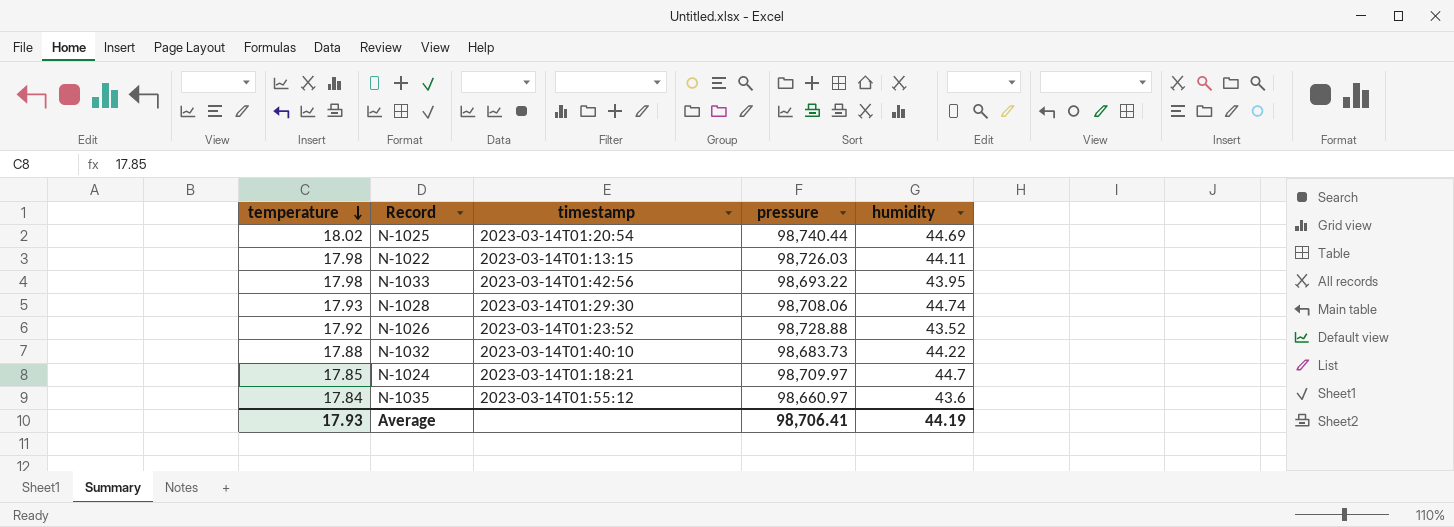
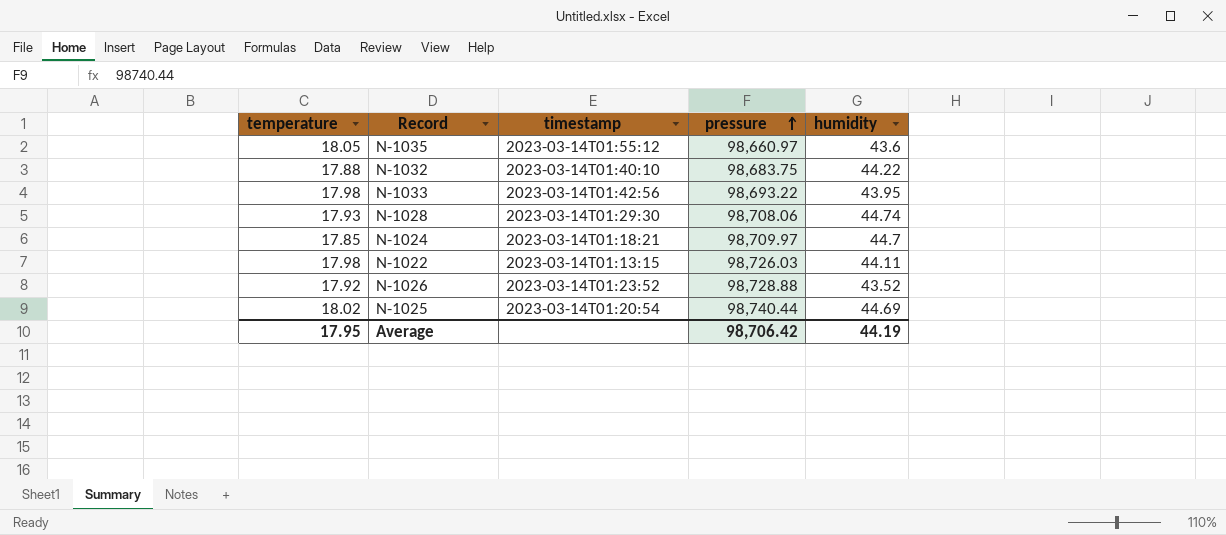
row order: temperature descending -> pressure ascending
N-1035 | temperature: 17.84 -> 18.05
N-1032 | pressure: 98,683.73 -> 98,683.75
Average | temperature: 17.93 -> 17.95
Average | pressure: 98,706.41 -> 98,706.42

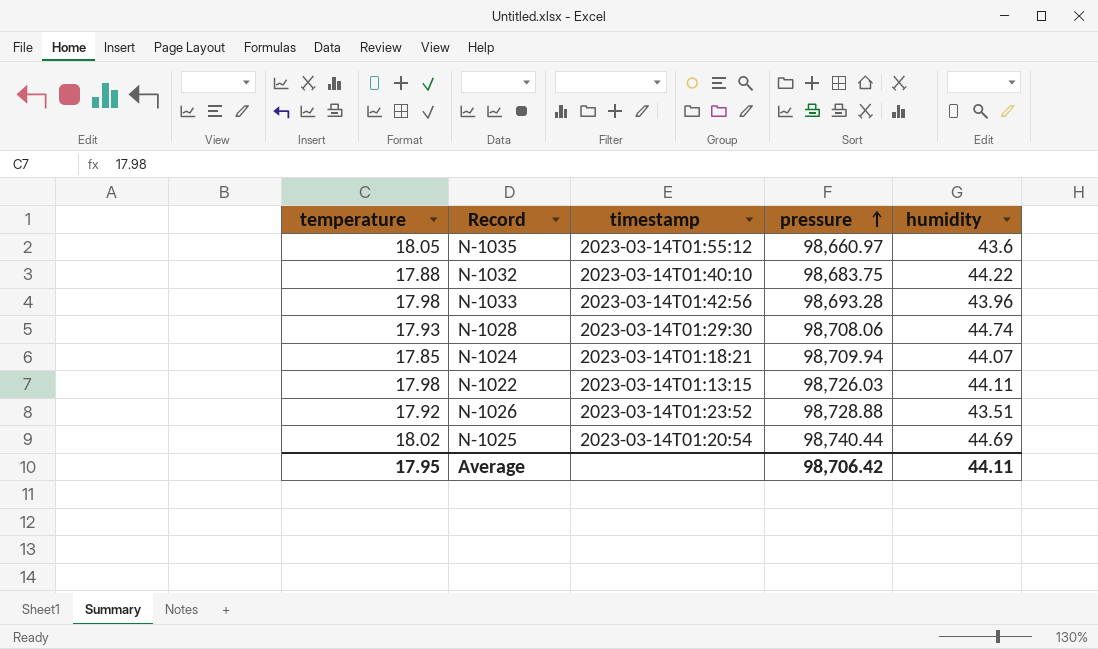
N-1033 | pressure: 98,693.22 -> 98,693.28
N-1033 | humidity: 43.95 -> 43.96
N-1024 | pressure: 98,709.97 -> 98,709.94
N-1024 | humidity: 44.7 -> 44.07
N-1026 | humidity: 43.52 -> 43.51
Average | humidity: 44.19 -> 44.11

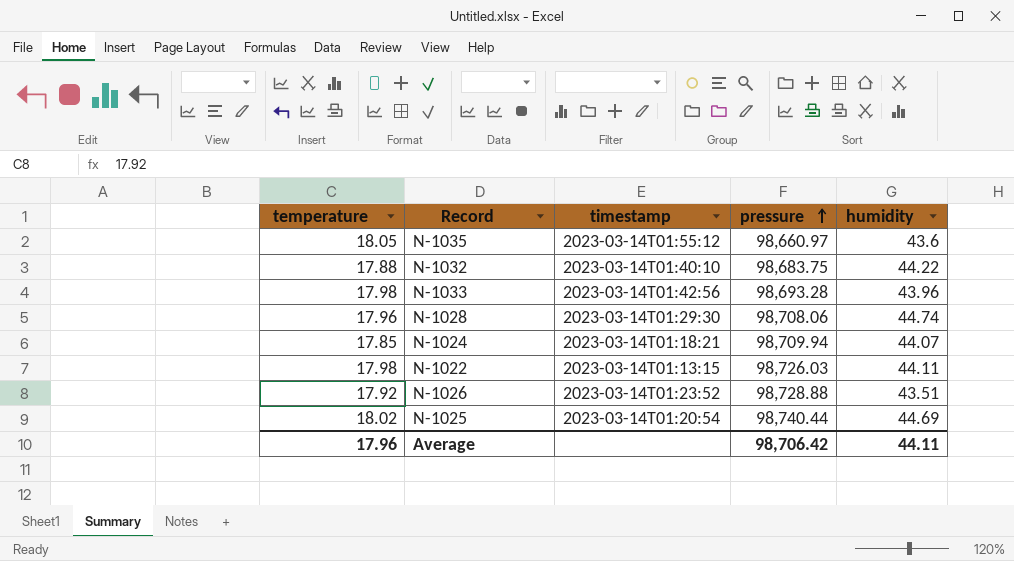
N-1028 | temperature: 17.93 -> 17.96
Average | temperature: 17.95 -> 17.96

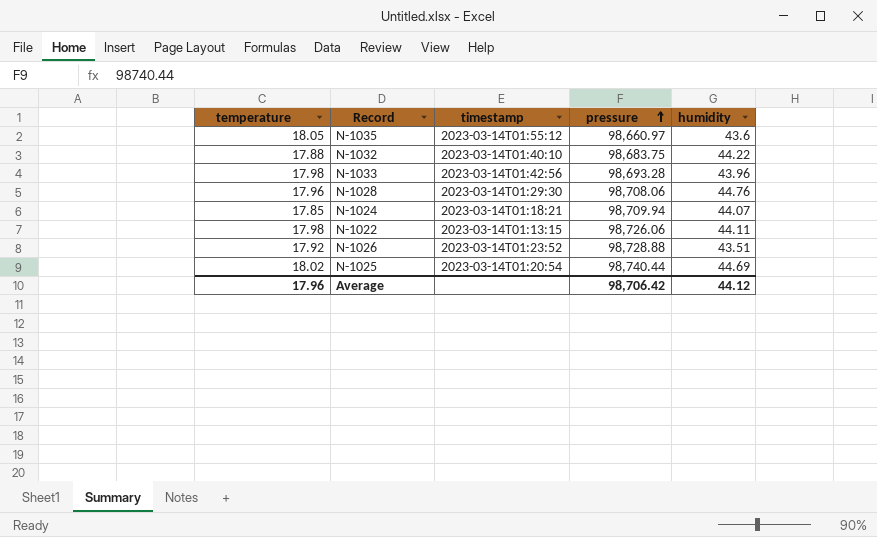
N-1028 | humidity: 44.74 -> 44.76
N-1022 | pressure: 98,726.03 -> 98,726.06
Average | humidity: 44.11 -> 44.12

